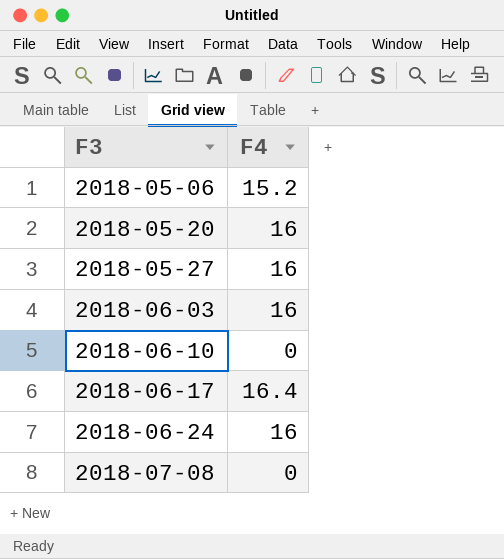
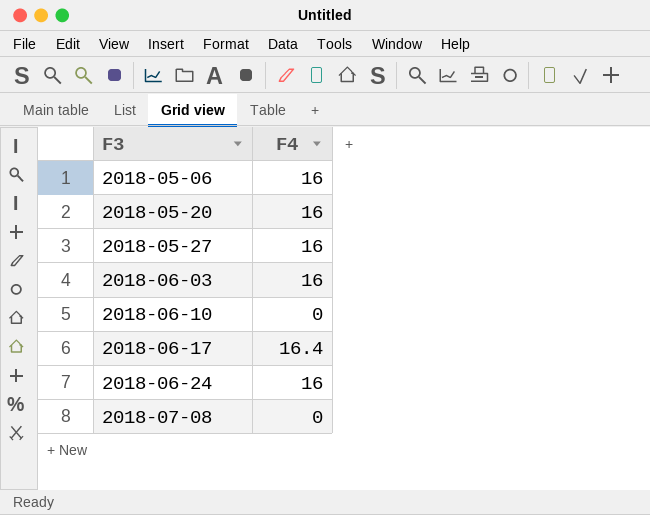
2018-05-06 | F4: 15.2 -> 16

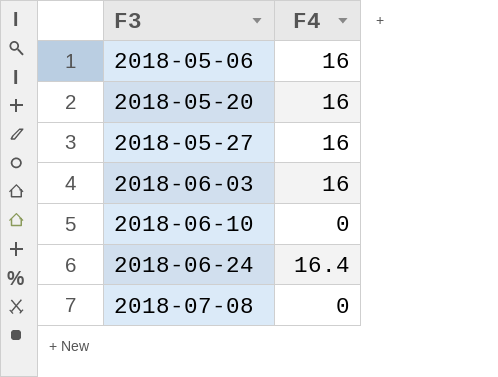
row 2018-06-17: 16.4 -> none
2018-06-24 | F4: 16 -> 16.4

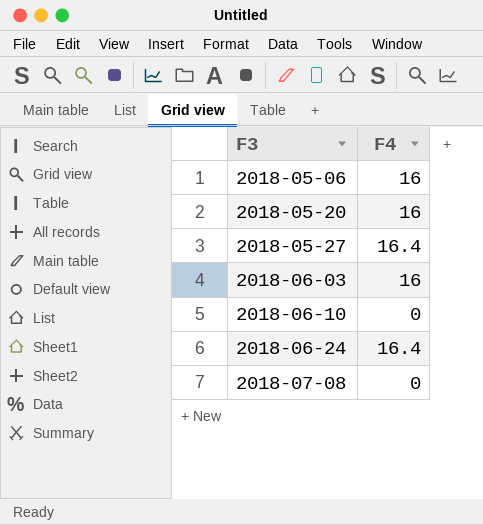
2018-05-27 | F4: 16 -> 16.4

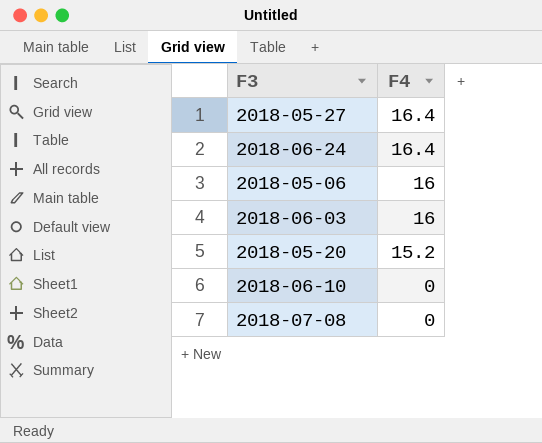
row order: F3 ascending -> F4 descending
2018-05-20 | F4: 16 -> 15.2

